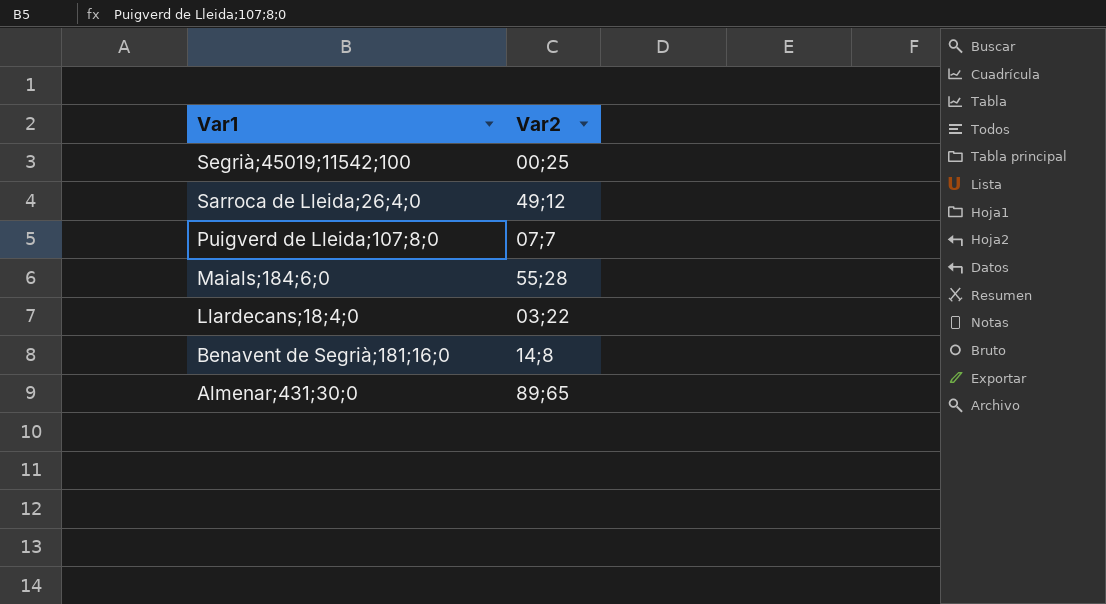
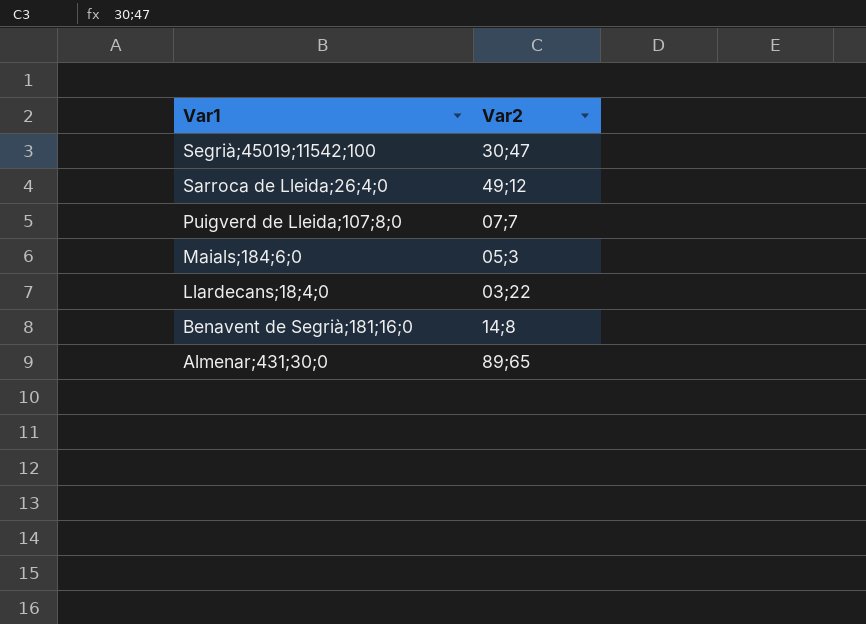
Segrià;45019;11542;100 | Var2: 00;25 -> 30;47
Maials;184;6;0 | Var2: 55;28 -> 05;3

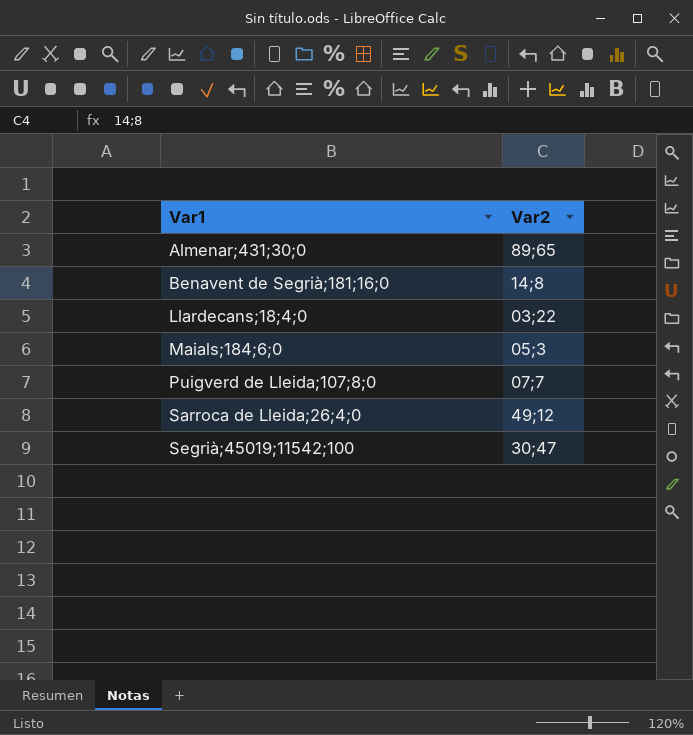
row order: Var1 descending -> Var1 ascending

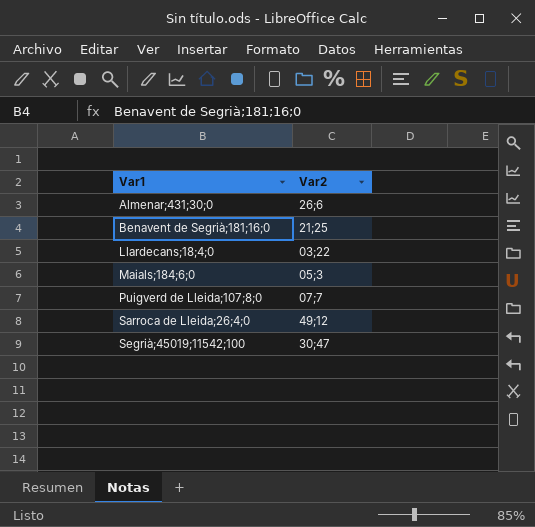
Almenar;431;30;0 | Var2: 89;65 -> 26;6
Benavent de Segrià;181;16;0 | Var2: 14;8 -> 21;25

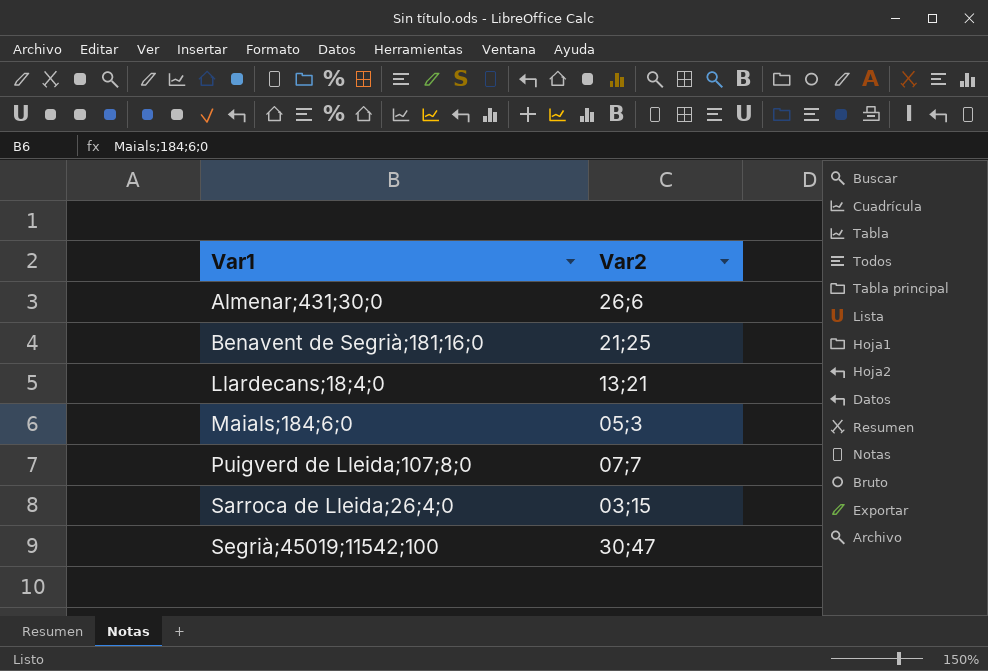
Llardecans;18;4;0 | Var2: 03;22 -> 13;21
Sarroca de Lleida;26;4;0 | Var2: 49;12 -> 03;15

